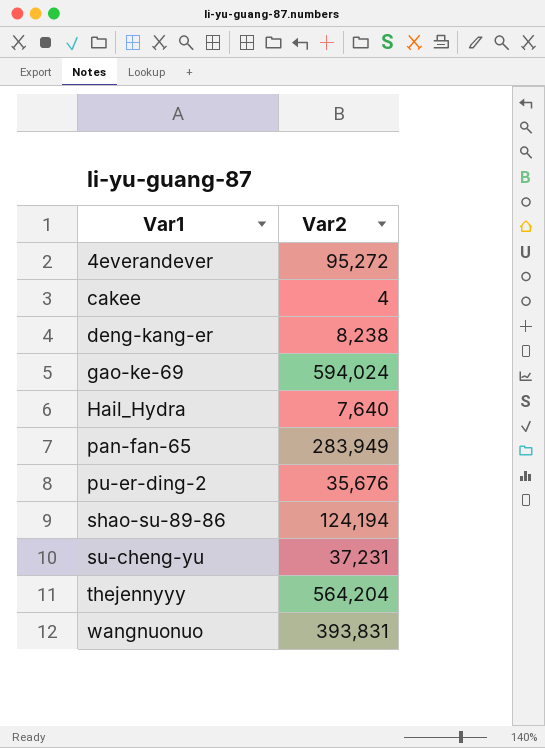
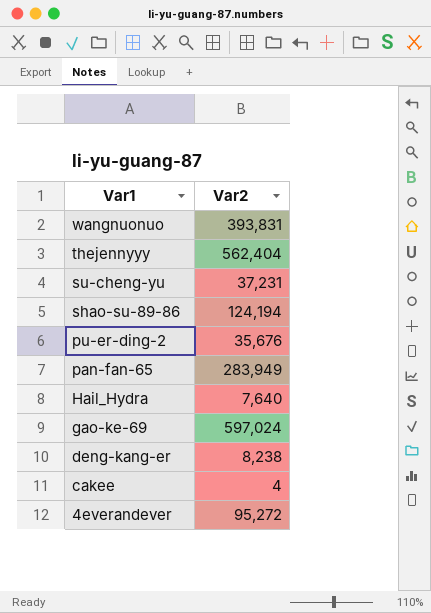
row order: Var1 ascending -> Var1 descending
thejennyyy | Var2: 564,204 -> 562,404
gao-ke-69 | Var2: 594,024 -> 597,024

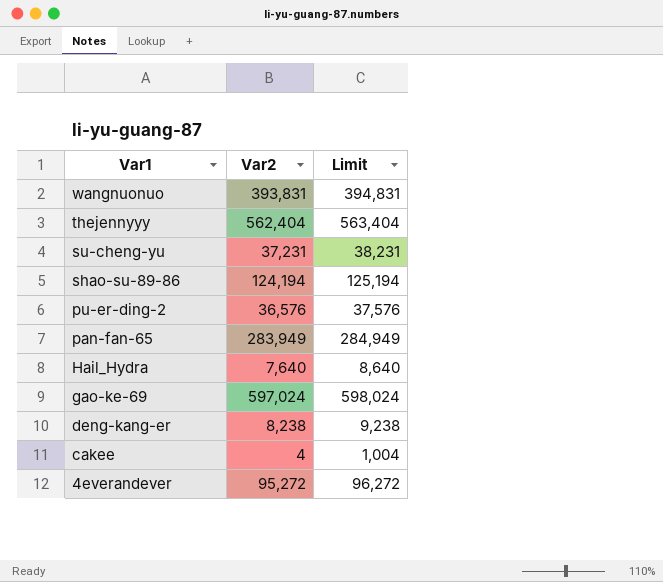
column Limit | formula: none -> [Var2] + 1000
pu-er-ding-2 | Var2: 35,676 -> 36,576

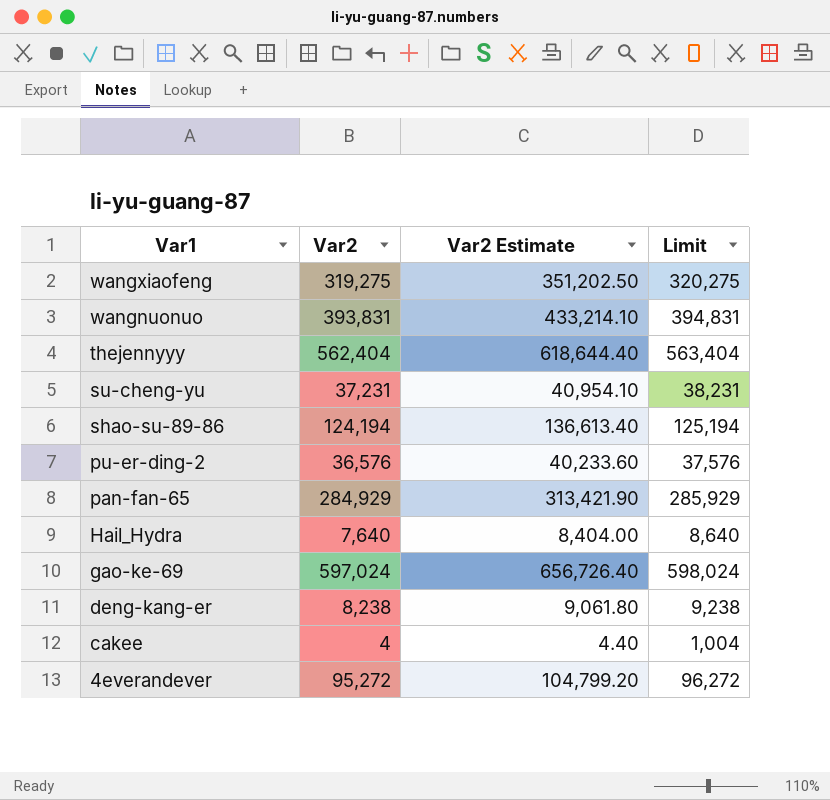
column Var2 Estimate | formula: none -> [Var2] * 1.1
row wangxiaofeng: none -> 319,275 | 351,202.50 | 320,275
pan-fan-65 | Var2: 283,949 -> 284,929
pan-fan-65 | Limit: 284,949 -> 285,929

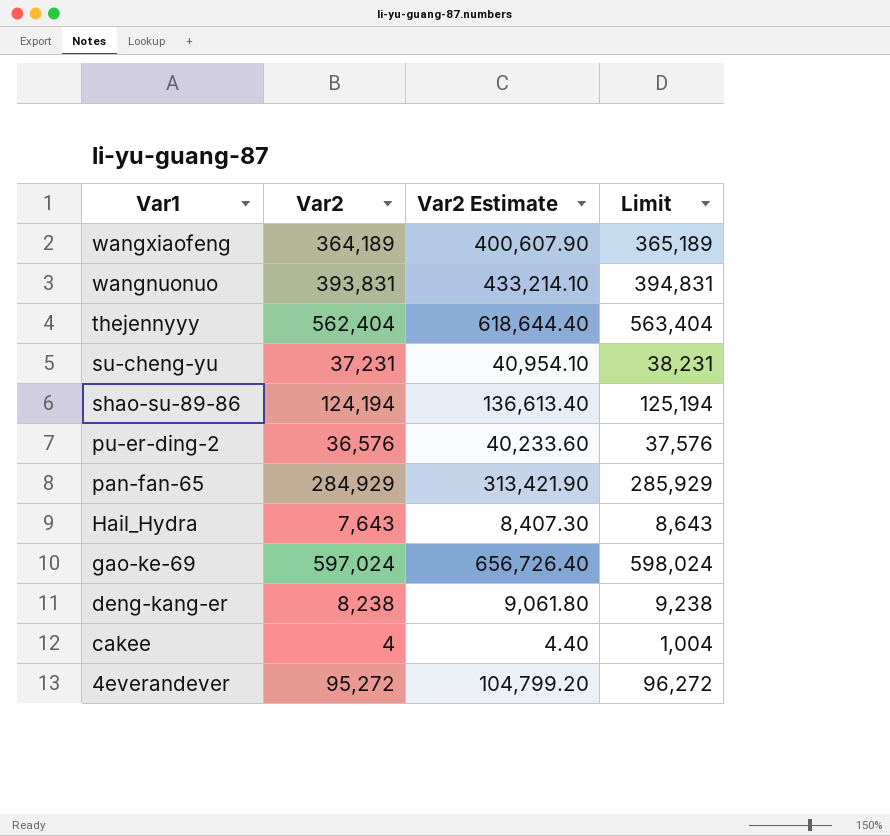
wangxiaofeng | Var2: 319,275 -> 364,189
wangxiaofeng | Var2 Estimate: 351,202.50 -> 400,607.90
wangxiaofeng | Limit: 320,275 -> 365,189
Hail_Hydra | Var2: 7,640 -> 7,643
Hail_Hydra | Var2 Estimate: 8,404.00 -> 8,407.30
Hail_Hydra | Limit: 8,640 -> 8,643

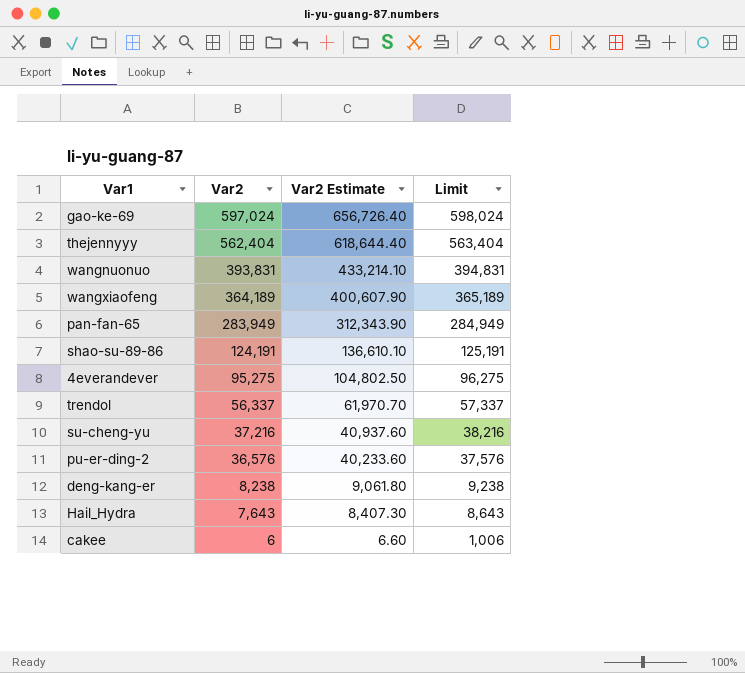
row order: Var1 descending -> Var2 descending
pan-fan-65 | Var2: 284,929 -> 283,949
pan-fan-65 | Var2 Estimate: 313,421.90 -> 312,343.90
pan-fan-65 | Limit: 285,929 -> 284,949
shao-su-89-86 | Var2: 124,194 -> 124,191
shao-su-89-86 | Var2 Estimate: 136,613.40 -> 136,610.10
shao-su-89-86 | Limit: 125,194 -> 125,191
4everandever | Var2: 95,272 -> 95,275
4everandever | Var2 Estimate: 104,799.20 -> 104,802.50
4everandever | Limit: 96,272 -> 96,275
row trendol: none -> 56,337 | 61,970.70 | 57,337
su-cheng-yu | Var2: 37,231 -> 37,216
su-cheng-yu | Var2 Estimate: 40,954.10 -> 40,937.60
su-cheng-yu | Limit: 38,231 -> 38,216
cakee | Var2: 4 -> 6
cakee | Var2 Estimate: 4.40 -> 6.60
cakee | Limit: 1,004 -> 1,006

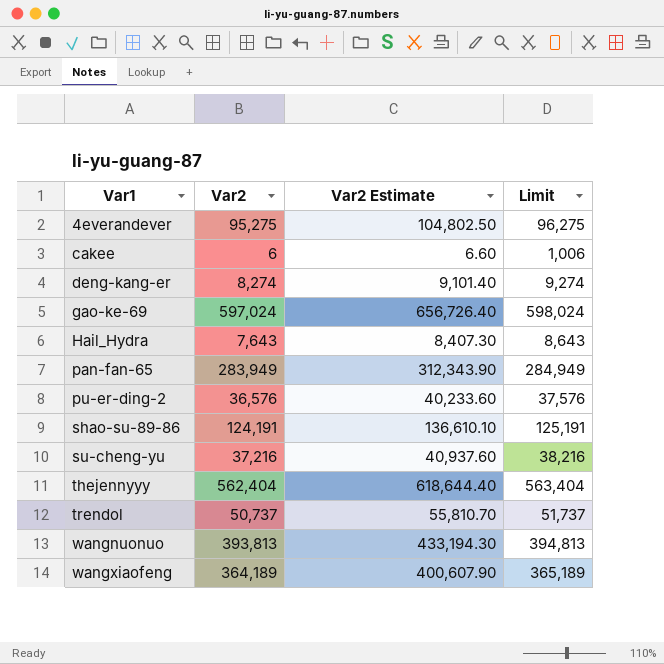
row order: Var2 descending -> Var1 ascending
deng-kang-er | Var2: 8,238 -> 8,274
deng-kang-er | Var2 Estimate: 9,061.80 -> 9,101.40
deng-kang-er | Limit: 9,238 -> 9,274
trendol | Var2: 56,337 -> 50,737
trendol | Var2 Estimate: 61,970.70 -> 55,810.70
trendol | Limit: 57,337 -> 51,737
wangnuonuo | Var2: 393,831 -> 393,813
wangnuonuo | Var2 Estimate: 433,214.10 -> 433,194.30
wangnuonuo | Limit: 394,831 -> 394,813

